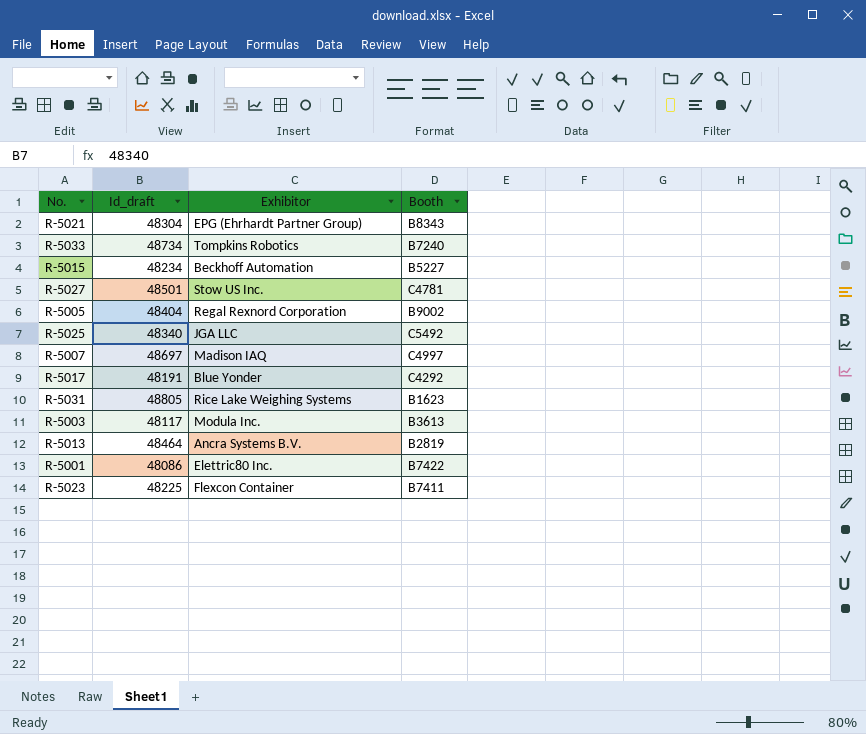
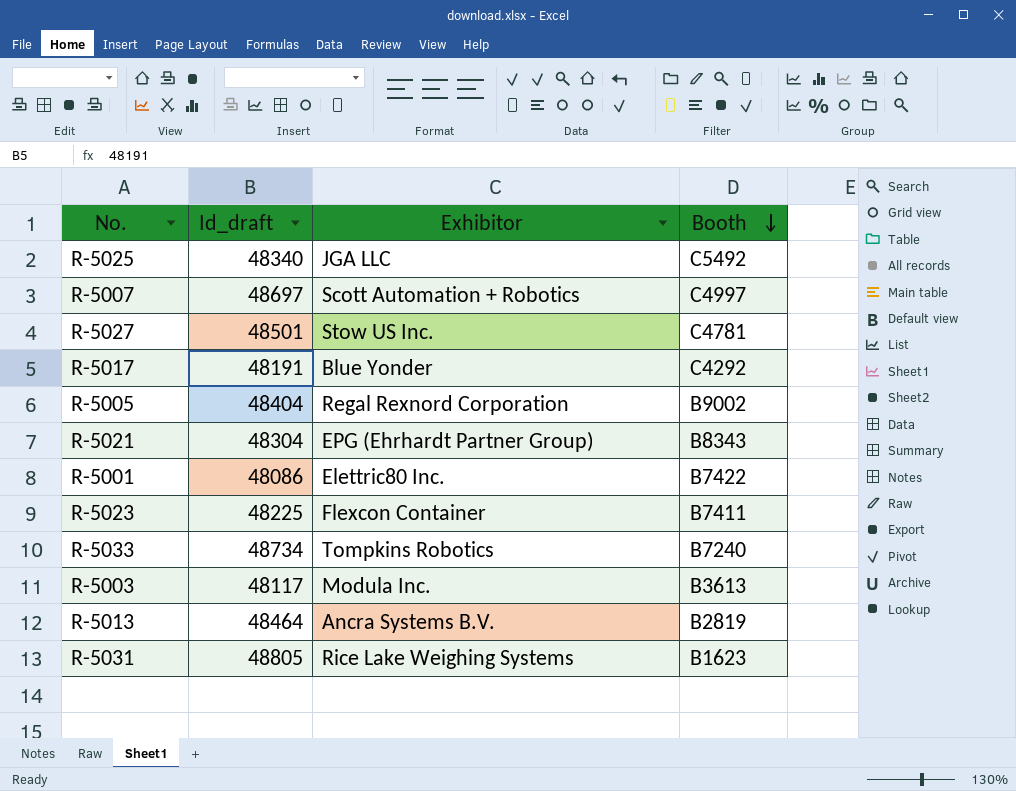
row order: none -> Booth descending
row R-5015: 48234 | Beckhoff Automation | B5227 -> none
R-5007 | Exhibitor: Madison IAQ -> Scott Automation + Robotics

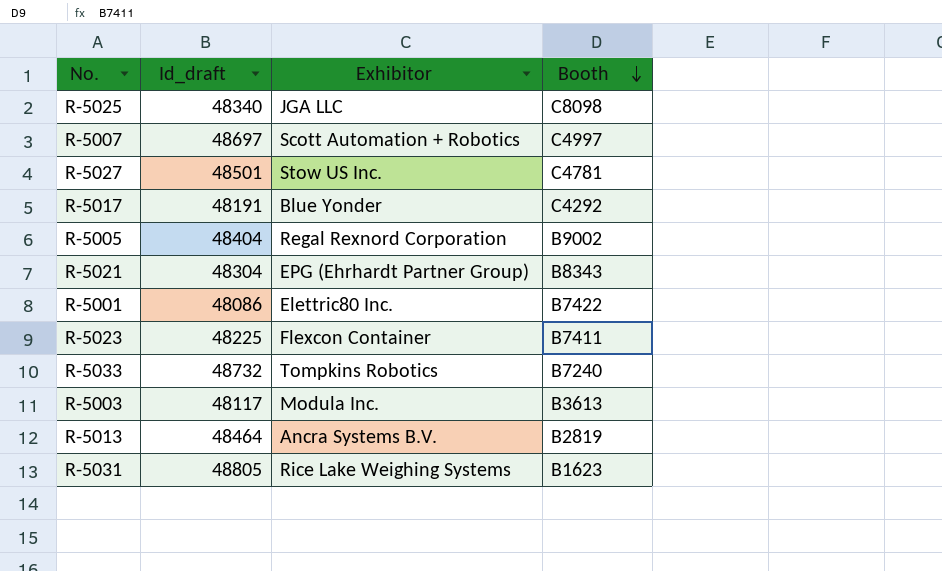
R-5025 | Booth: C5492 -> C8098
R-5033 | Id_draft: 48734 -> 48732

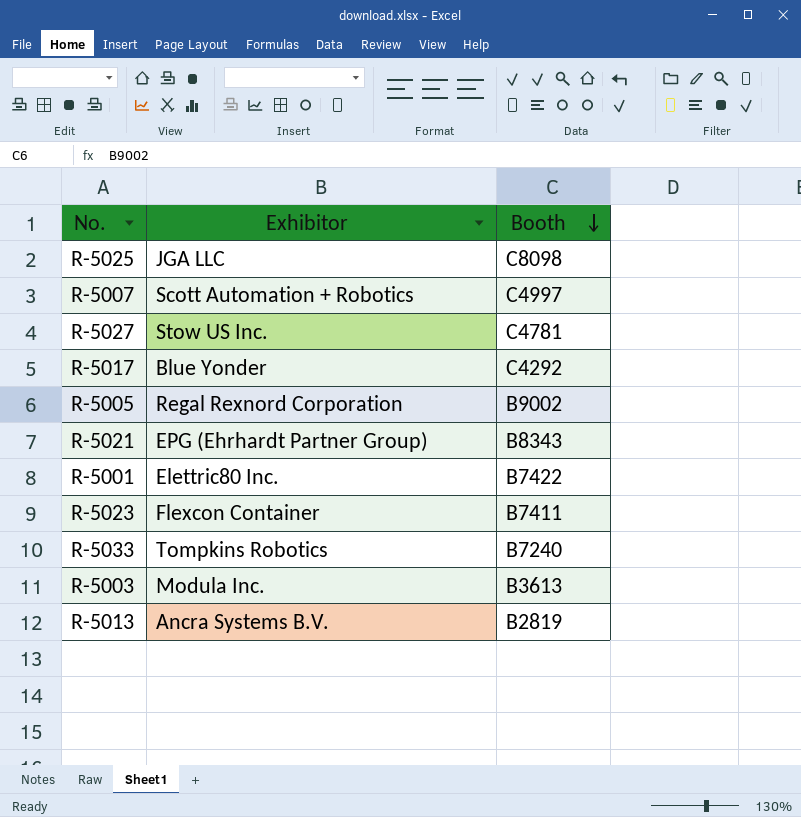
column Id_draft | position: 2 -> none
row R-5031: 48805 | Rice Lake Weighing Systems | B1623 -> none

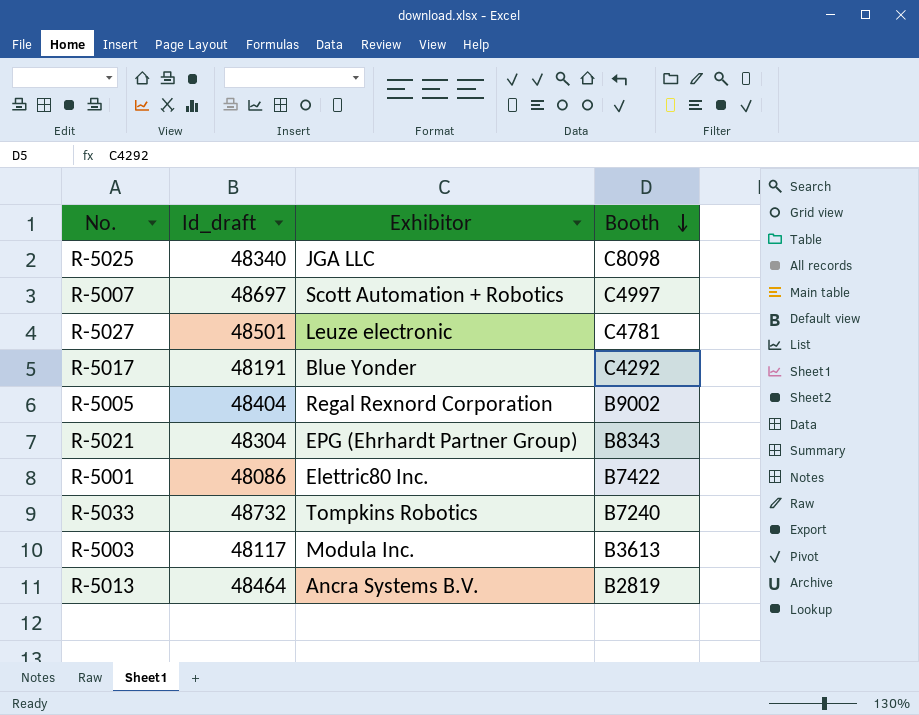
column Id_draft | position: none -> 2
row R-5023: Flexcon Container | B7411 -> none
R-5027 | Exhibitor: Stow US Inc. -> Leuze electronic

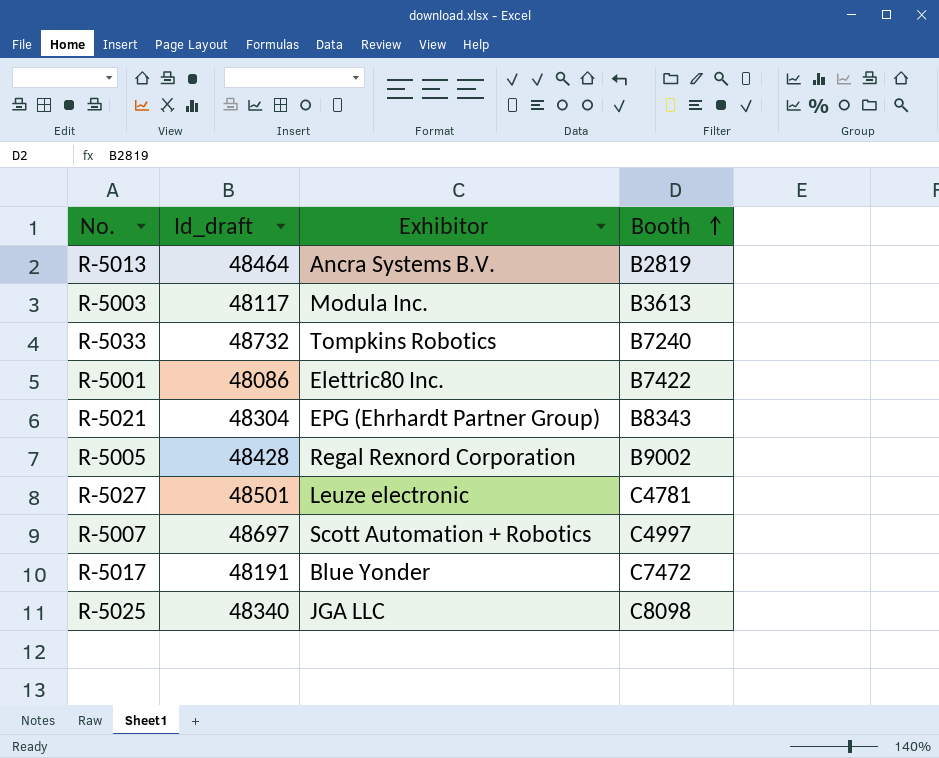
row order: Booth descending -> Booth ascending
R-5005 | Id_draft: 48404 -> 48428
R-5017 | Booth: C4292 -> C7472

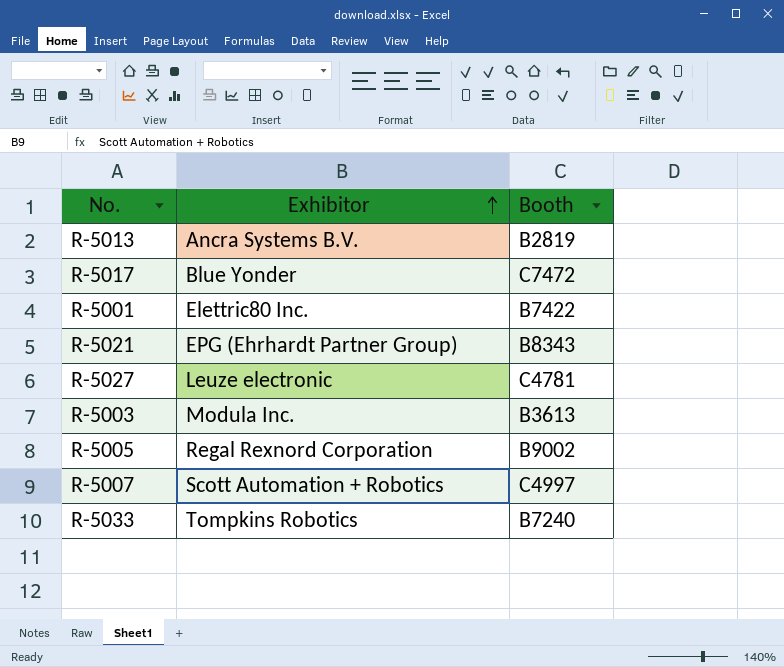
row order: Booth ascending -> Exhibitor ascending
column Id_draft | position: 2 -> none
row R-5025: 48340 | JGA LLC | C8098 -> none

